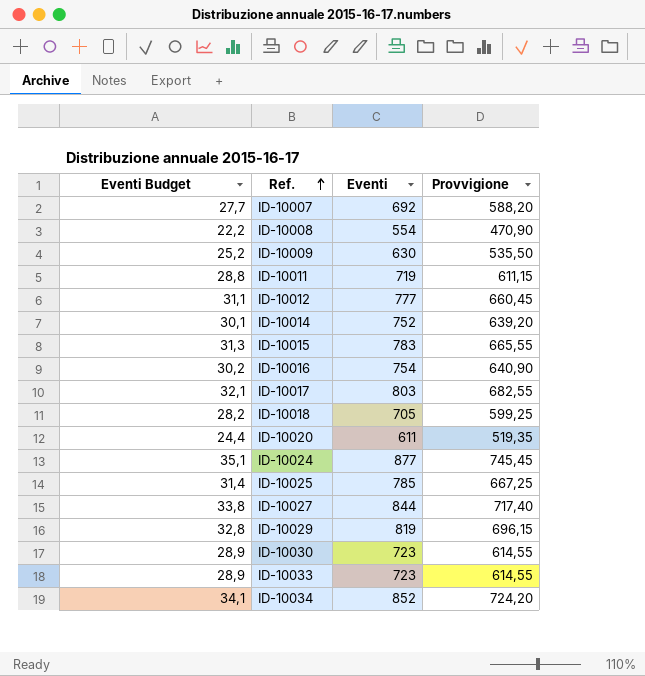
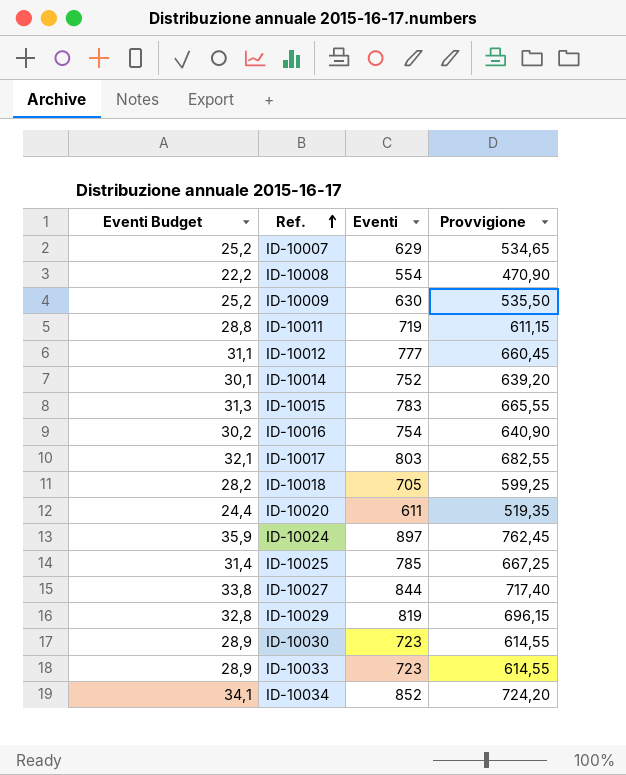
ID-10007 | Eventi Budget: 27,7 -> 25,2
ID-10007 | Eventi: 692 -> 629
ID-10007 | Provvigione: 588,20 -> 534,65
ID-10024 | Eventi Budget: 35,1 -> 35,9
ID-10024 | Eventi: 877 -> 897
ID-10024 | Provvigione: 745,45 -> 762,45

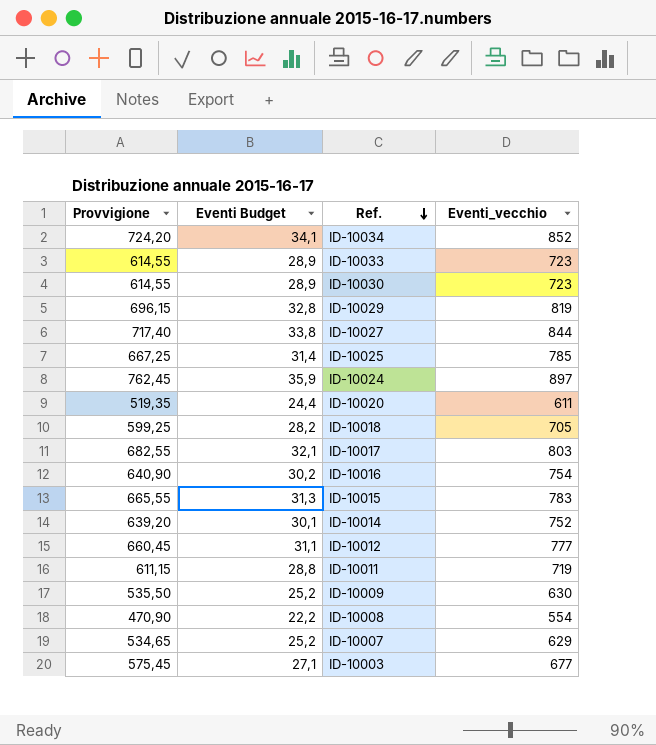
row order: Ref. ascending -> Ref. descending
column Provvigione | position: 4 -> 1
column name: Eventi -> Eventi_vecchio
row ID-10003: none -> 575,45 | 27,1 | 677

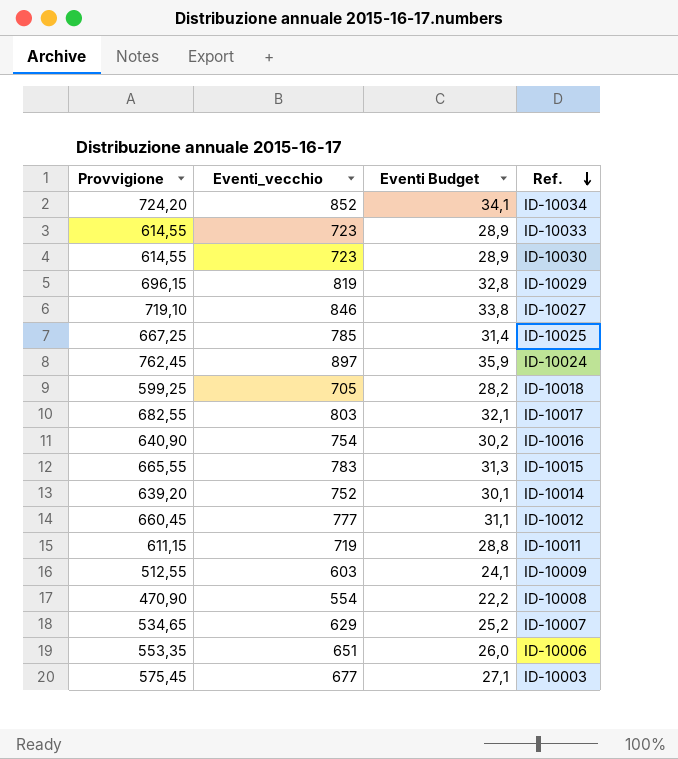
column Eventi_vecchio | position: 4 -> 2
row ID-10020: 519,35 | 24,4 | 611 -> none
ID-10027 | Provvigione: 717,40 -> 719,10
ID-10027 | Eventi_vecchio: 844 -> 846
ID-10009 | Provvigione: 535,50 -> 512,55
ID-10009 | Eventi_vecchio: 630 -> 603
ID-10009 | Eventi Budget: 25,2 -> 24,1
row ID-10006: none -> 553,35 | 651 | 26,0

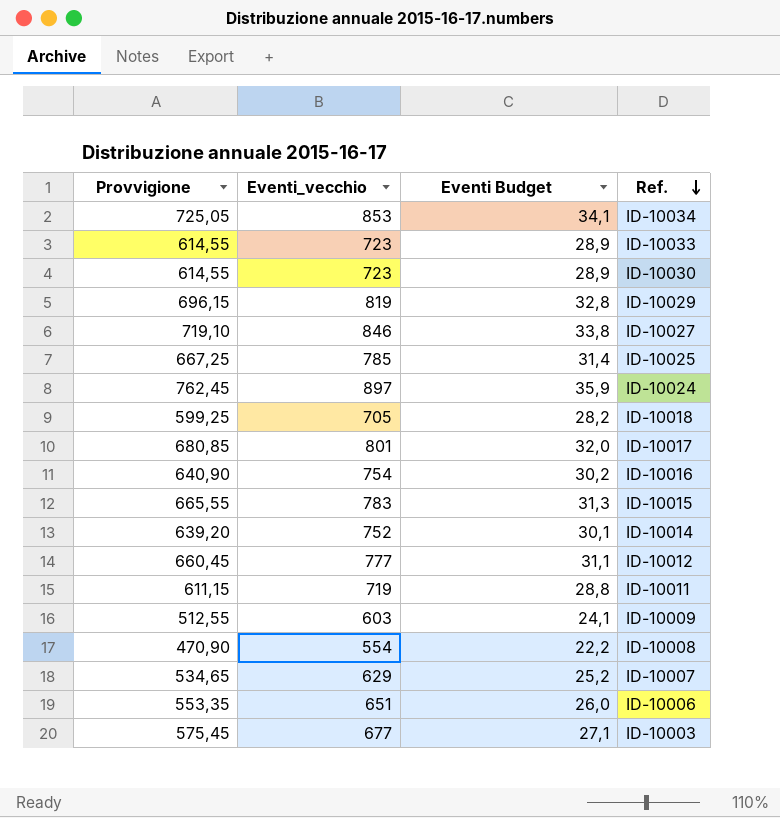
ID-10034 | Provvigione: 724,20 -> 725,05
ID-10034 | Eventi_vecchio: 852 -> 853
ID-10017 | Provvigione: 682,55 -> 680,85
ID-10017 | Eventi_vecchio: 803 -> 801
ID-10017 | Eventi Budget: 32,1 -> 32,0

